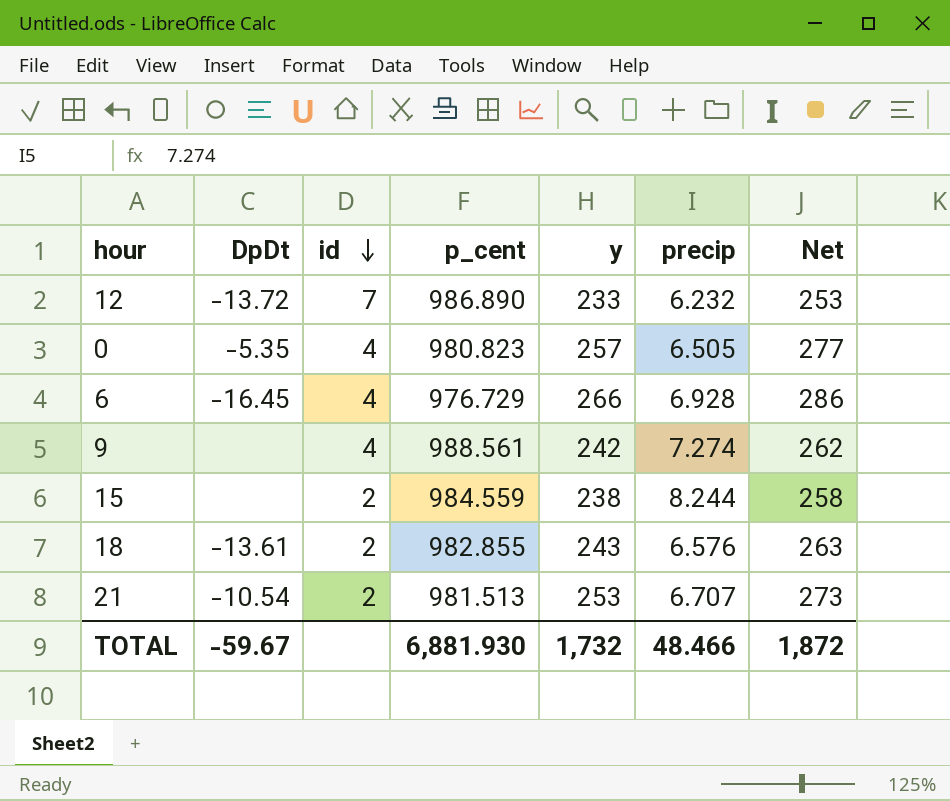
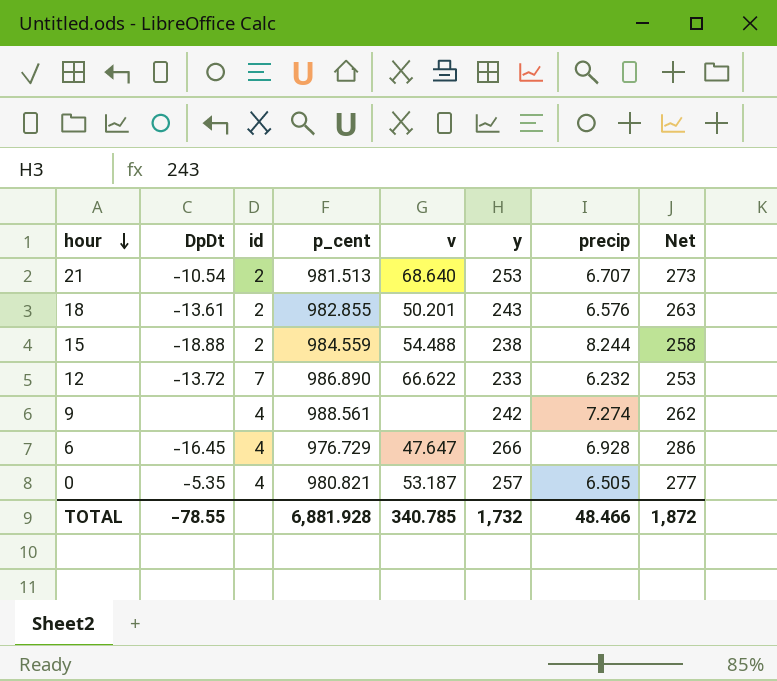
row order: id descending -> hour descending
column v | position: none -> 5
15 | DpDt: none -> -18.88
0 | p_cent: 980.823 -> 980.821
TOTAL | DpDt: -59.67 -> -78.55
TOTAL | p_cent: 6,881.930 -> 6,881.928

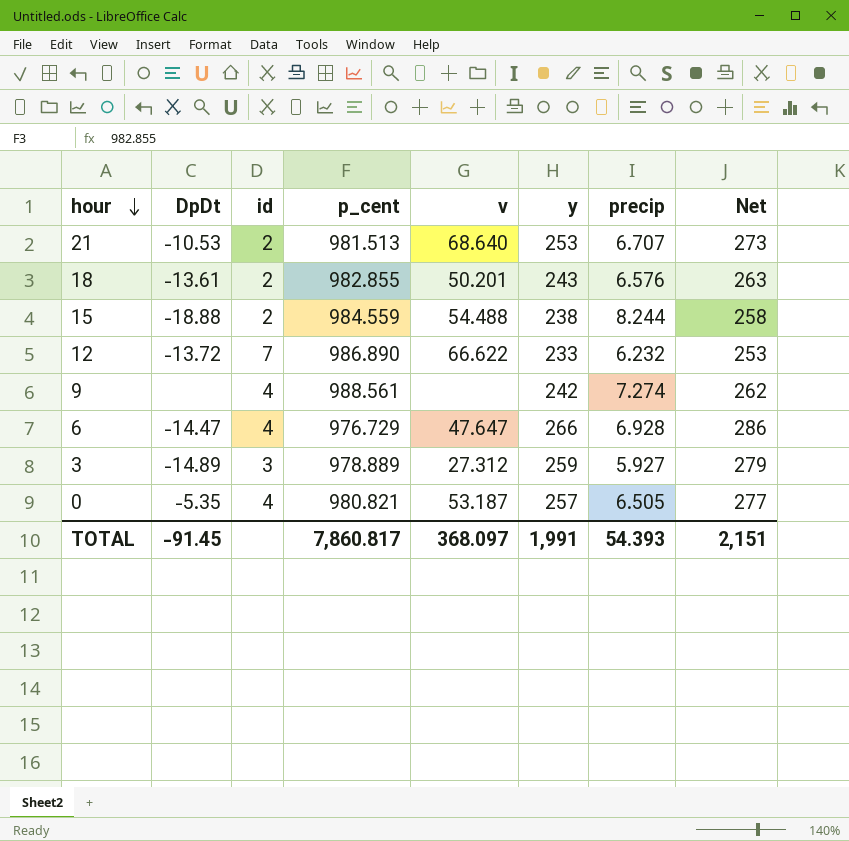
21 | DpDt: -10.54 -> -10.53
6 | DpDt: -16.45 -> -14.47
row 3: none -> -14.89 | 3 | 978.889 | 27.312 | 259 | 5.927 | 279
TOTAL | DpDt: -78.55 -> -91.45
TOTAL | p_cent: 6,881.928 -> 7,860.817
TOTAL | v: 340.785 -> 368.097
TOTAL | y: 1,732 -> 1,991
TOTAL | precip: 48.466 -> 54.393
TOTAL | Net: 1,872 -> 2,151

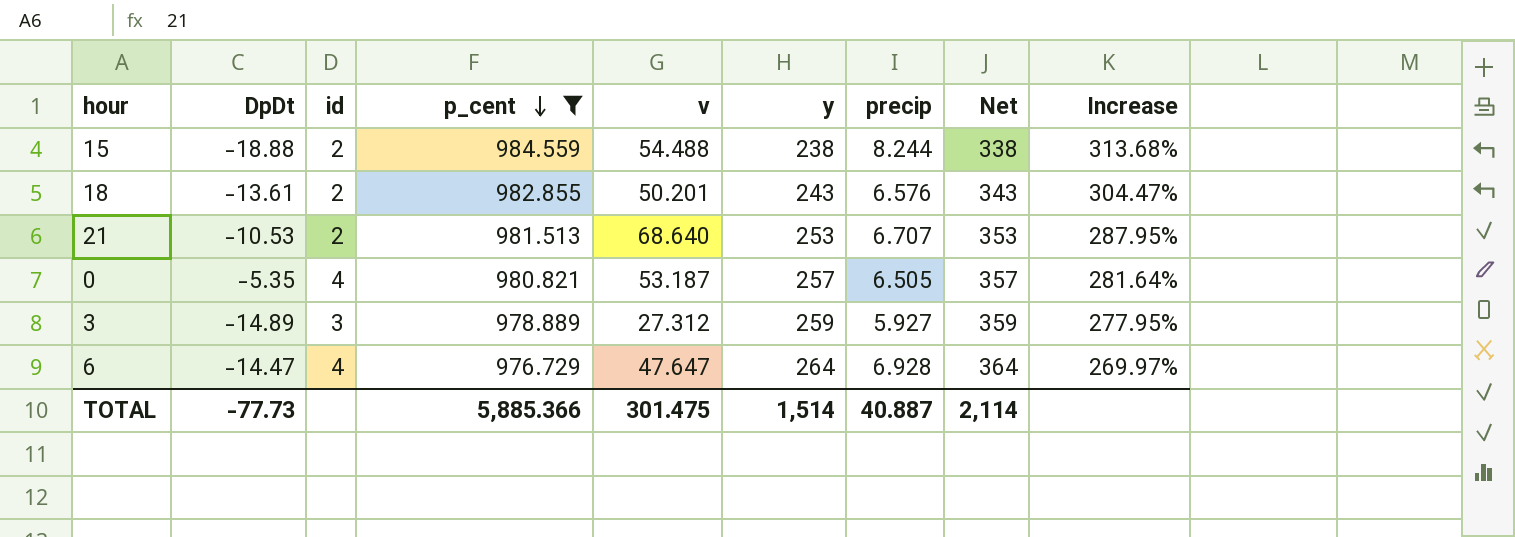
filter: none -> p_cent <= 984.559
row order: hour descending -> p_cent descending
column Net | formula: [y] + 20 -> [y] + 100
column Increase | formula: none -> ([p_cent] - [y]) / [y]
6 | y: 266 -> 264
TOTAL | DpDt: -91.45 -> -77.73
TOTAL | p_cent: 7,860.817 -> 5,885.366
TOTAL | v: 368.097 -> 301.475
TOTAL | y: 1,991 -> 1,514
TOTAL | precip: 54.393 -> 40.887
TOTAL | Net: 2,151 -> 2,114

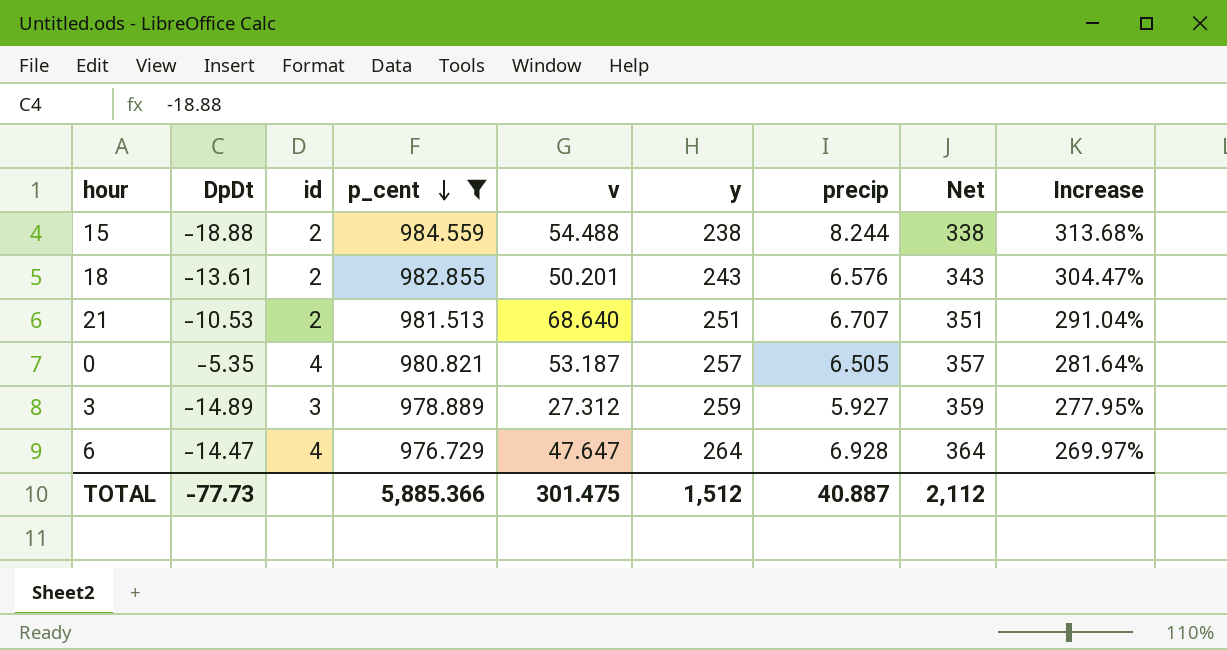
21 | y: 253 -> 251
21 | Net: 353 -> 351
21 | Increase: 287.95% -> 291.04%
TOTAL | y: 1,514 -> 1,512
TOTAL | Net: 2,114 -> 2,112

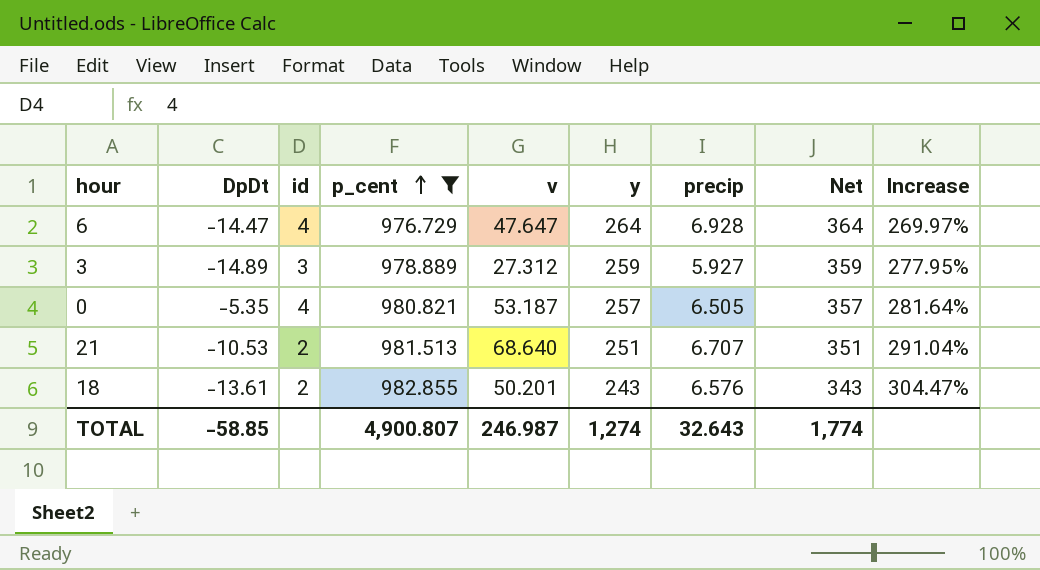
row order: p_cent descending -> p_cent ascending
row 15: -18.88 | 2 | 984.559 | 54.488 | 238 | 8.244 | 338 | 313.68% -> none
TOTAL | DpDt: -77.73 -> -58.85
TOTAL | p_cent: 5,885.366 -> 4,900.807
TOTAL | v: 301.475 -> 246.987
TOTAL | y: 1,512 -> 1,274
TOTAL | precip: 40.887 -> 32.643
TOTAL | Net: 2,112 -> 1,774

